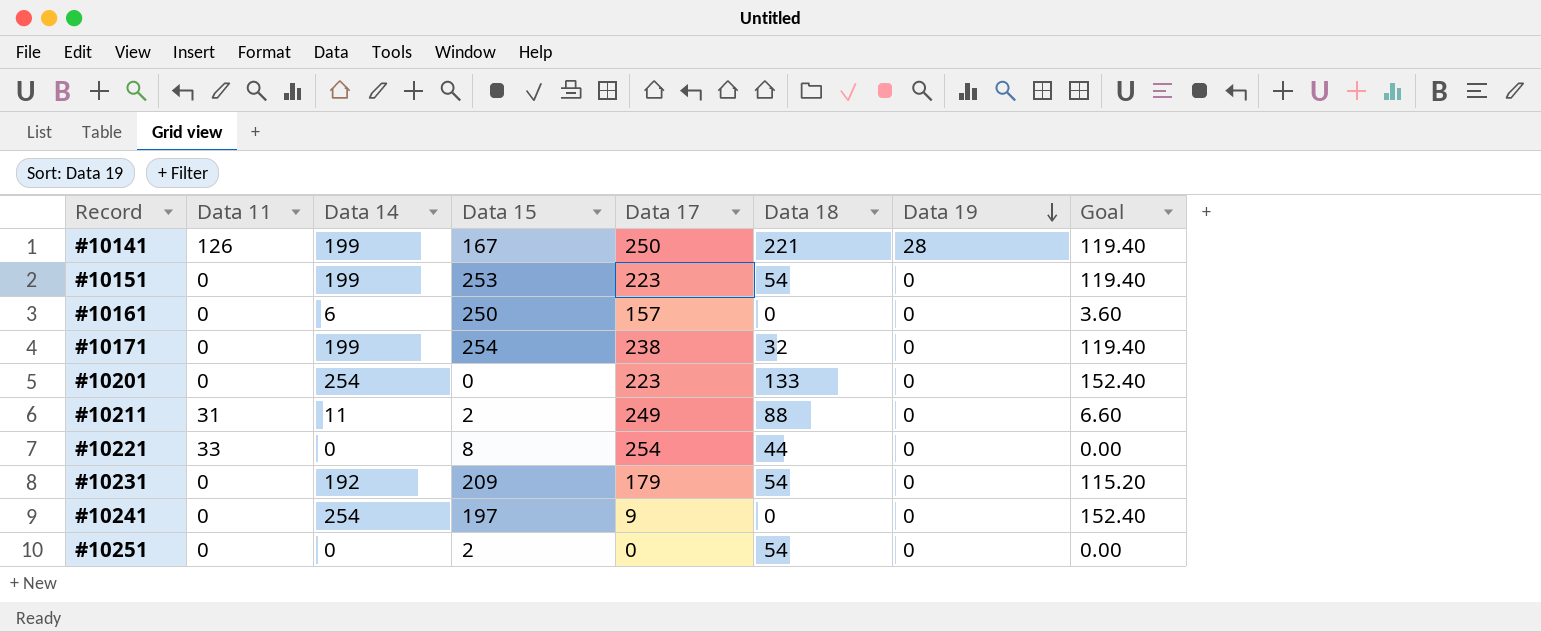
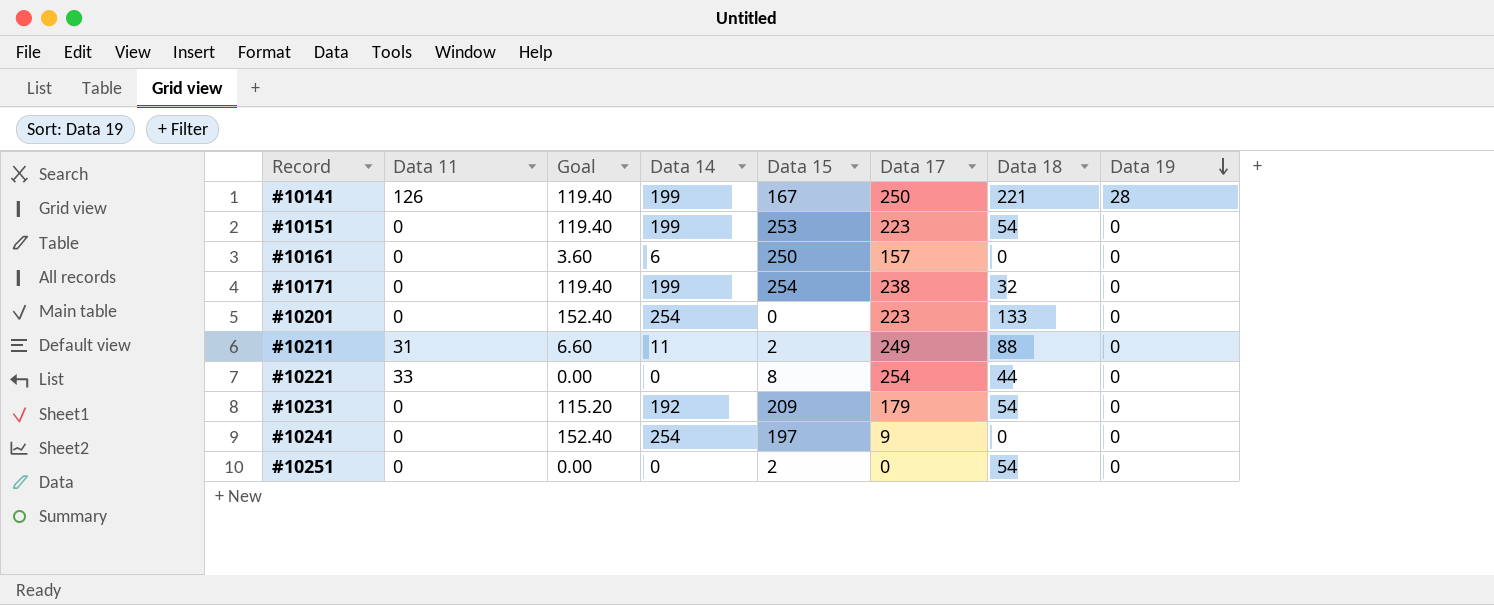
column Goal | position: 8 -> 3

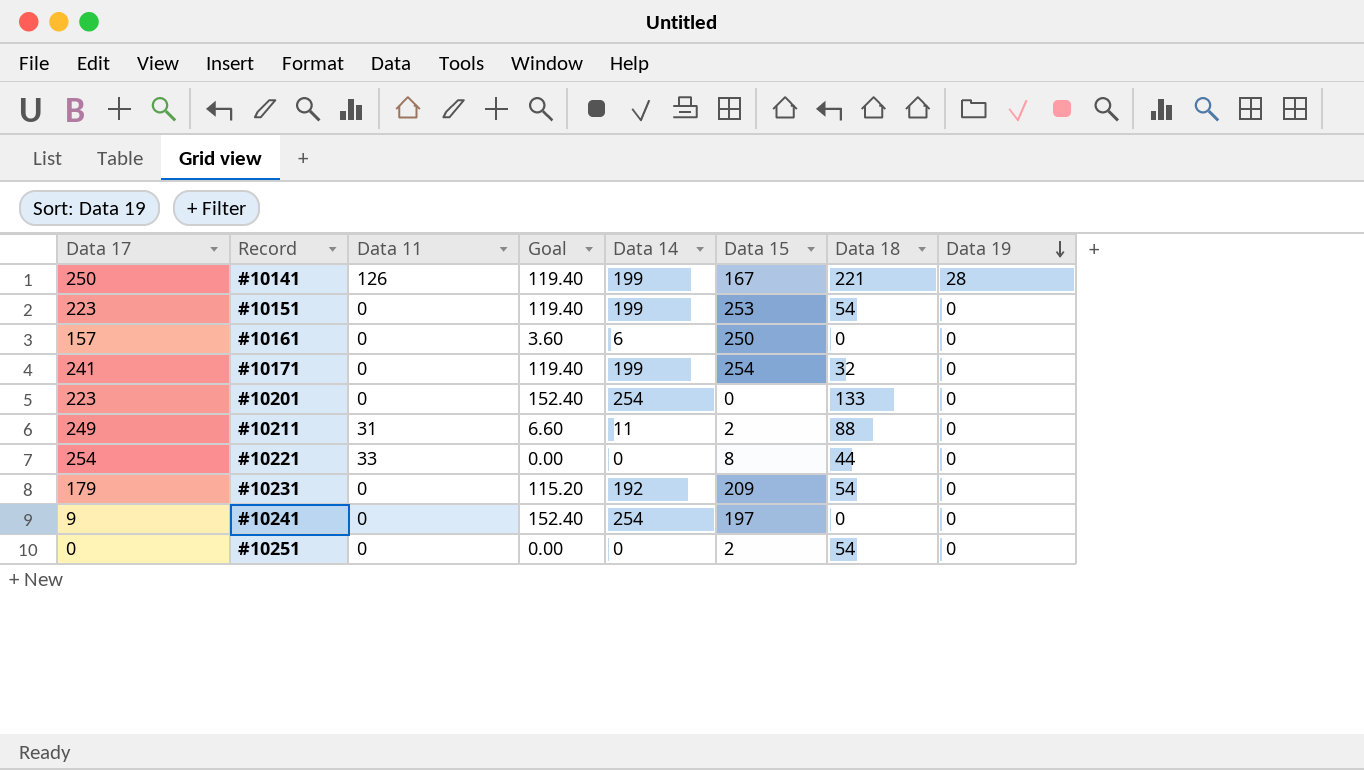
column Data 17 | position: 6 -> 1
#10171 | Data 17: 238 -> 241

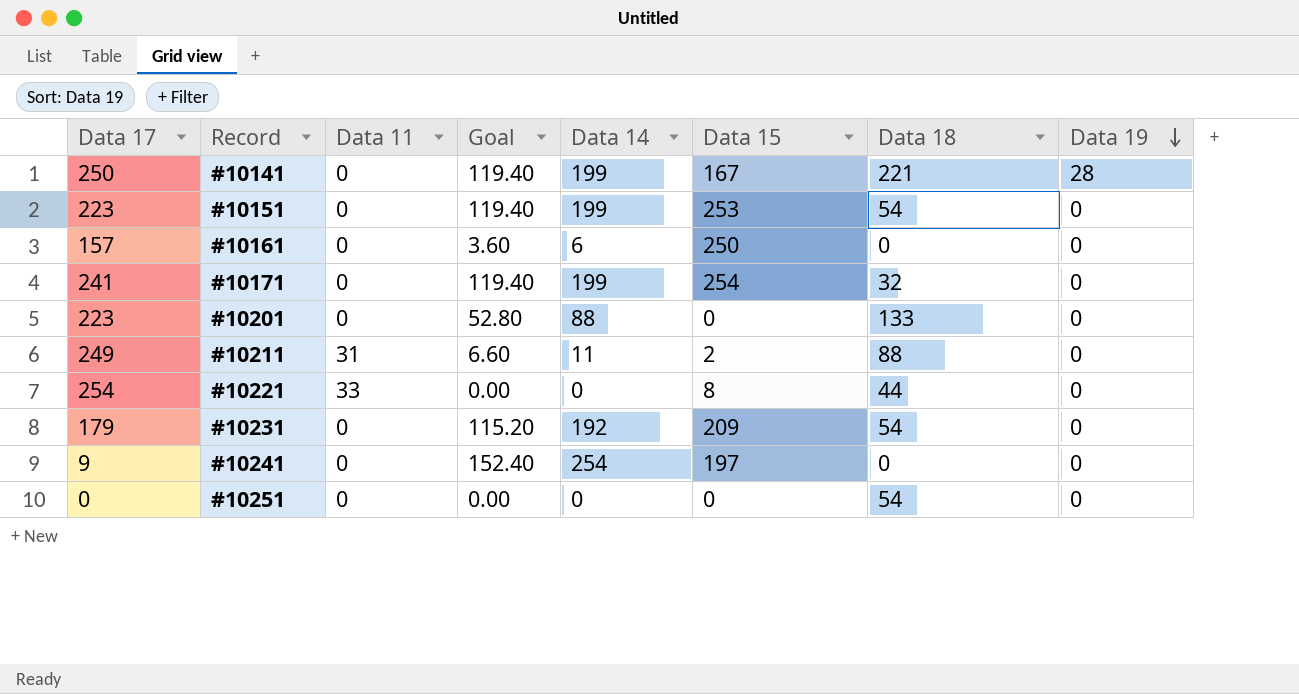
#10141 | Data 11: 126 -> 0
#10201 | Goal: 152.40 -> 52.80
#10201 | Data 14: 254 -> 88
#10251 | Data 15: 2 -> 0

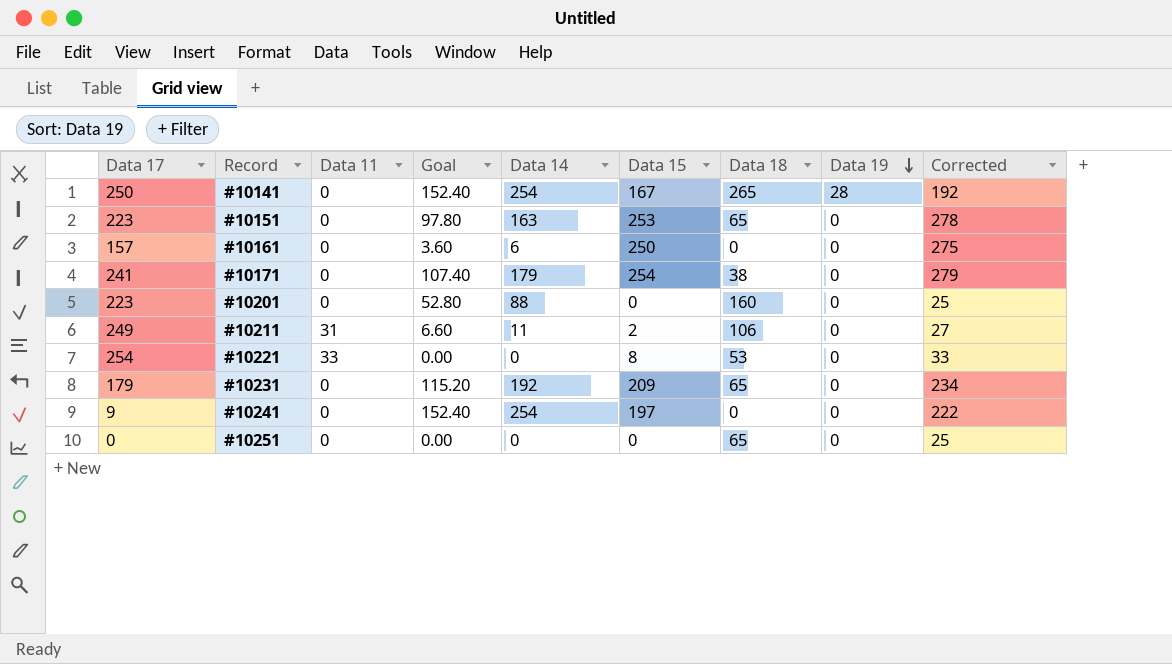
column Corrected | formula: none -> [Data 15] + 25
#10141 | Goal: 119.40 -> 152.40
#10141 | Data 14: 199 -> 254
#10141 | Data 18: 221 -> 265
#10151 | Goal: 119.40 -> 97.80
#10151 | Data 14: 199 -> 163
#10151 | Data 18: 54 -> 65
#10171 | Goal: 119.40 -> 107.40
#10171 | Data 14: 199 -> 179
#10171 | Data 18: 32 -> 38
#10201 | Data 18: 133 -> 160
#10211 | Data 18: 88 -> 106
#10221 | Data 18: 44 -> 53
#10231 | Data 18: 54 -> 65
#10251 | Data 18: 54 -> 65

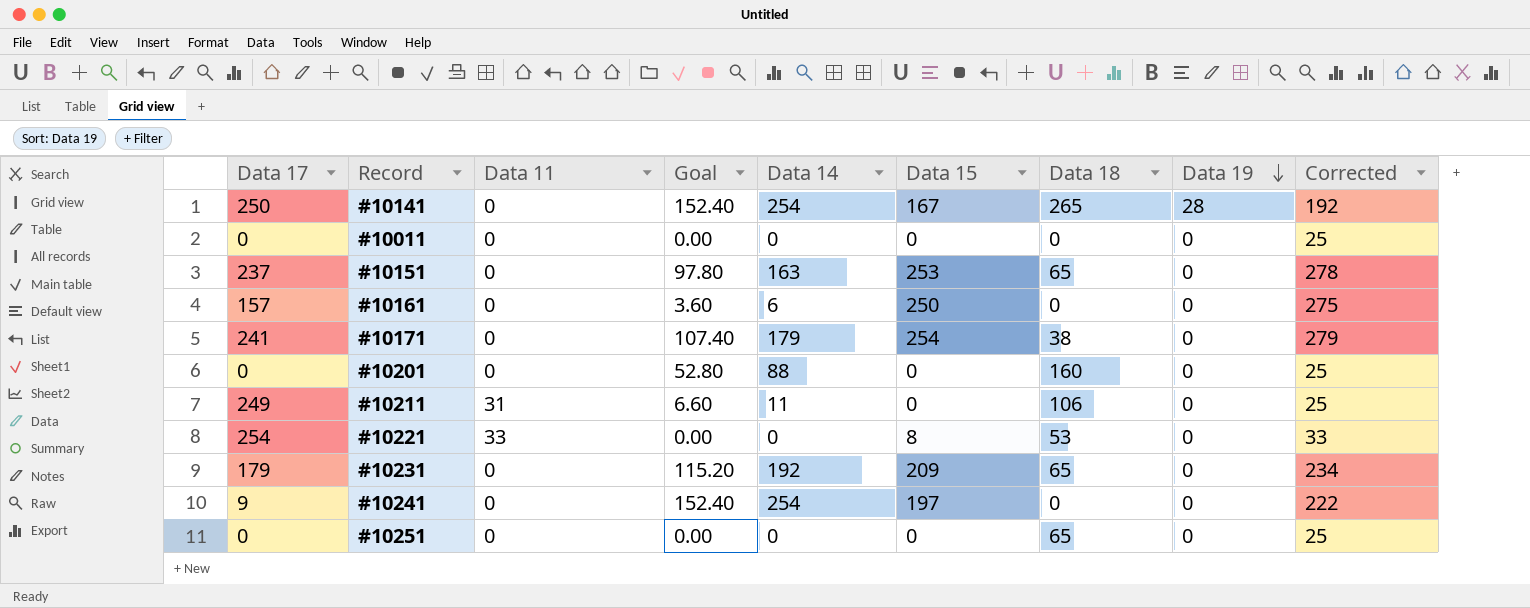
row #10011: none -> 0 | 0 | 0.00 | 0 | 0 | 0 | 0 | 25
#10151 | Data 17: 223 -> 237
#10201 | Data 17: 223 -> 0
#10211 | Data 15: 2 -> 0
#10211 | Corrected: 27 -> 25

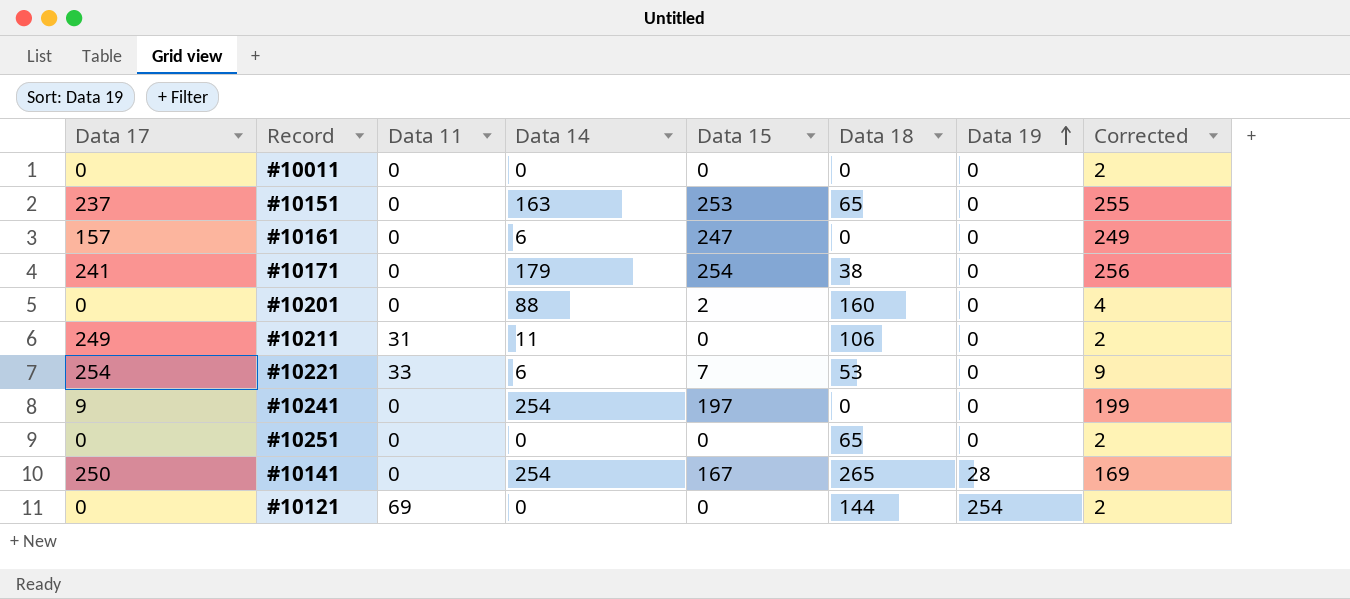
row order: Data 19 descending -> Data 19 ascending
column Goal | formula: [Data 14] * 0.6 -> none
column Corrected | formula: [Data 15] + 25 -> [Data 15] + 2
row #10231: 179 | 0 | 115.20 | 192 | 209 | 65 | 0 | 234 -> none
#10161 | Data 15: 250 -> 247
#10201 | Data 15: 0 -> 2
#10221 | Data 14: 0 -> 6
#10221 | Data 15: 8 -> 7
row #10121: none -> 0 | 69 | 0 | 0 | 144 | 254 | 2

